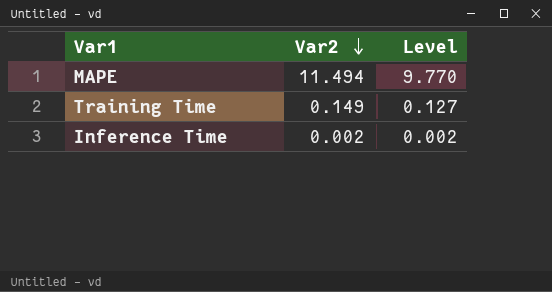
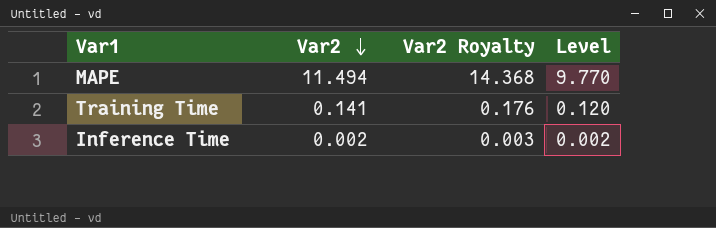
column Var2 Royalty | formula: none -> [Var2] * 1.25
Training Time | Var2: 0.149 -> 0.141
Training Time | Level: 0.127 -> 0.120

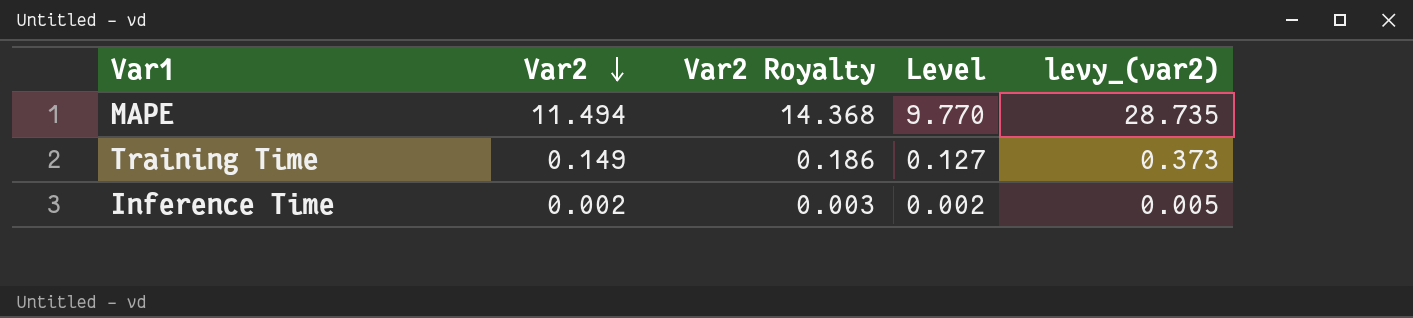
column levy_(var2) | formula: none -> [Var2] * 2.5
Training Time | Var2: 0.141 -> 0.149
Training Time | Var2 Royalty: 0.176 -> 0.186
Training Time | Level: 0.120 -> 0.127

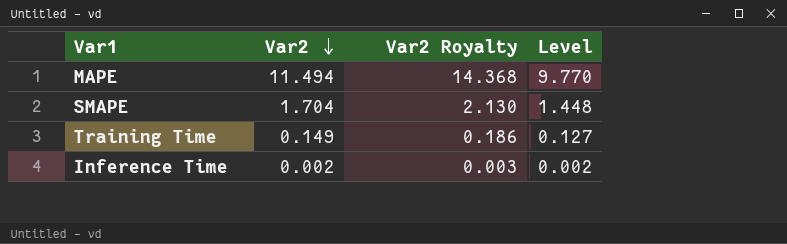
column levy_(var2) | formula: [Var2] * 2.5 -> none
row SMAPE: none -> 1.704 | 2.130 | 1.448

